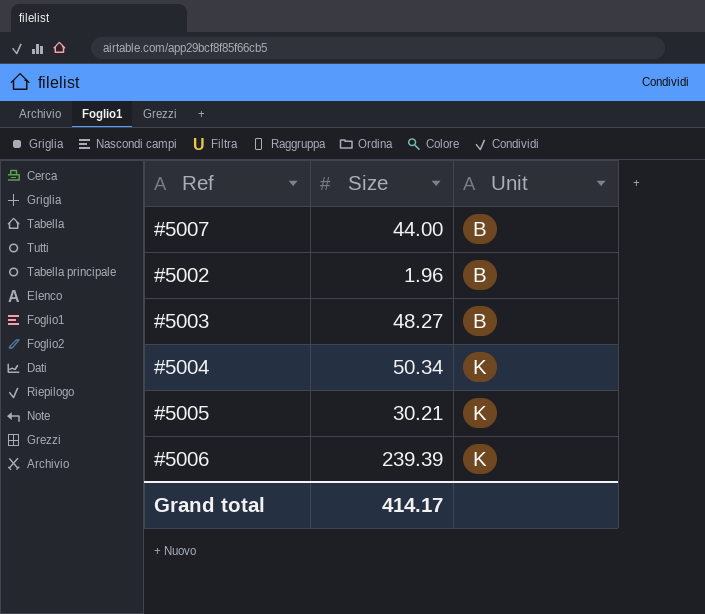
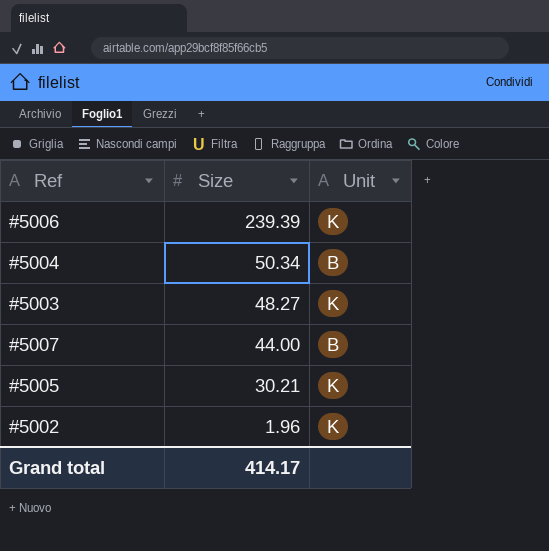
row order: Unit ascending -> Size descending
#5004 | Unit: K -> B
#5003 | Unit: B -> K
#5002 | Unit: B -> K

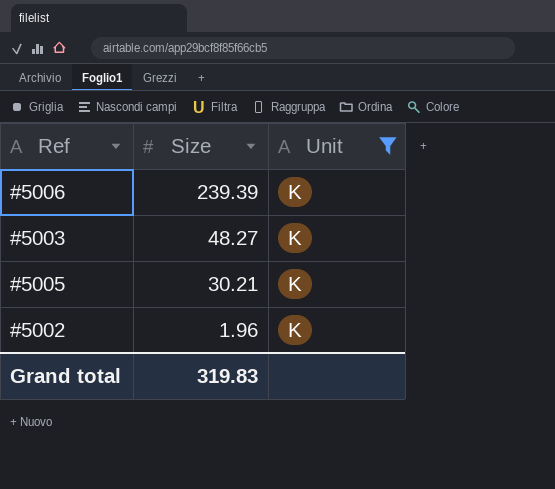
filter: none -> Unit = K
Grand total | Size: 414.17 -> 319.83

